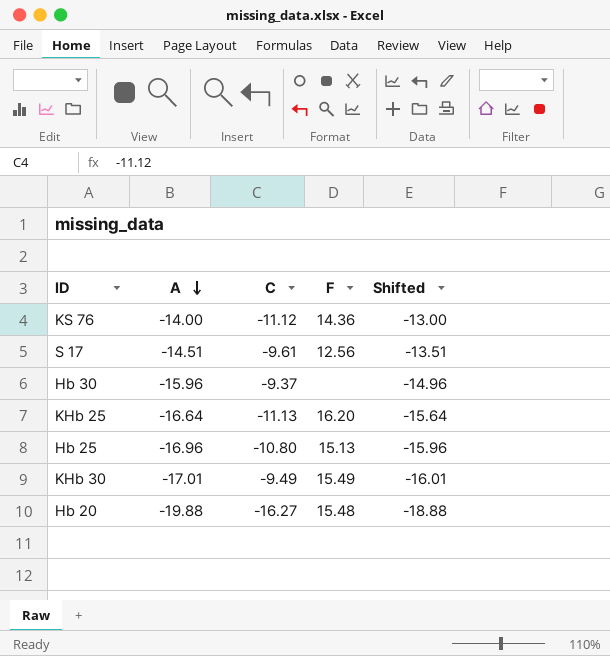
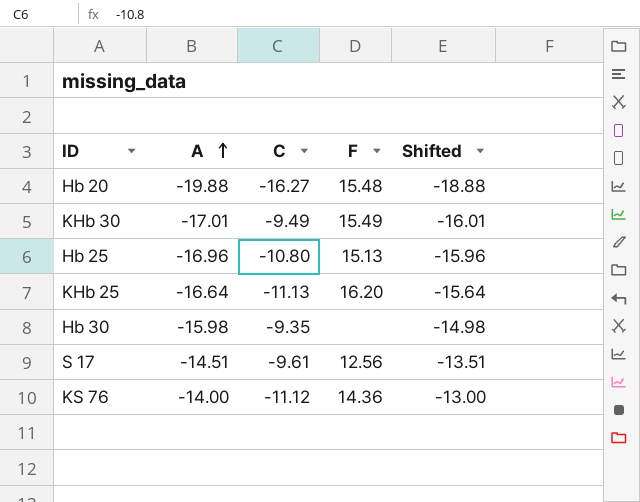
row order: A descending -> A ascending
Hb 30 | A: -15.96 -> -15.98
Hb 30 | C: -9.37 -> -9.35
Hb 30 | Shifted: -14.96 -> -14.98

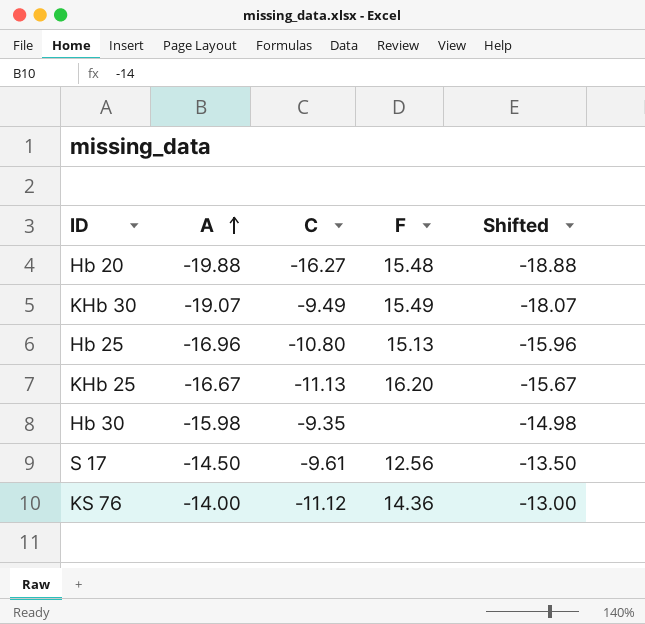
KHb 30 | A: -17.01 -> -19.07
KHb 30 | Shifted: -16.01 -> -18.07
KHb 25 | A: -16.64 -> -16.67
KHb 25 | Shifted: -15.64 -> -15.67
S 17 | A: -14.51 -> -14.50
S 17 | Shifted: -13.51 -> -13.50

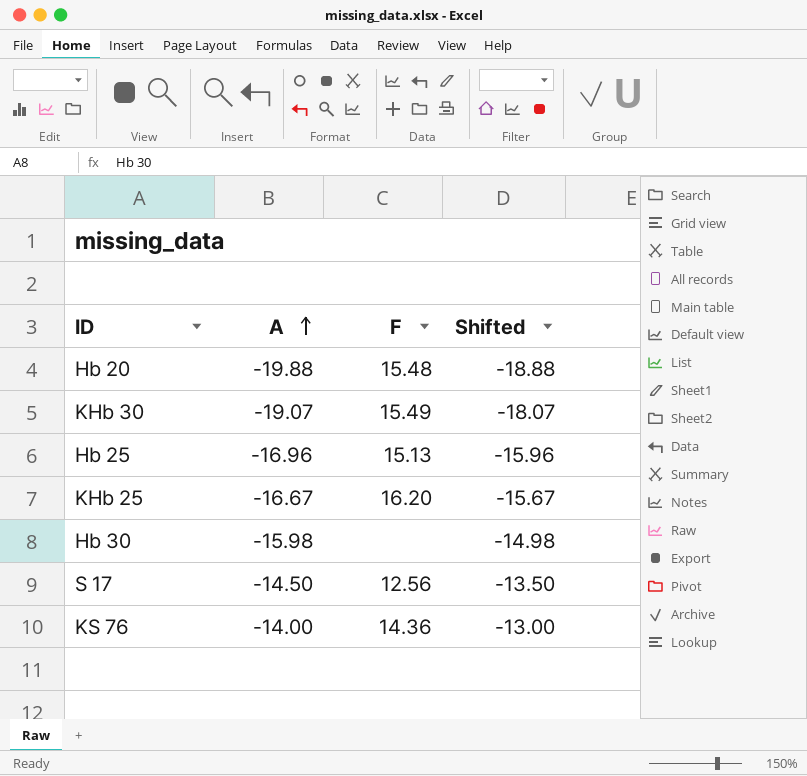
column C | position: 3 -> none

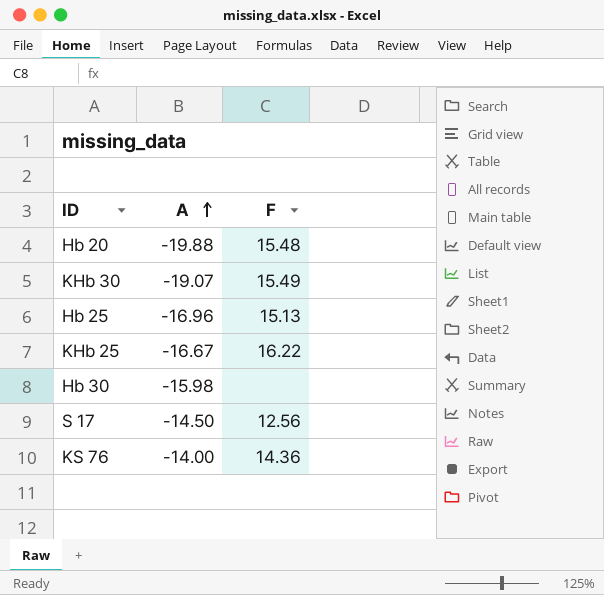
column Shifted | formula: [A] + 1 -> none
KHb 25 | F: 16.20 -> 16.22

